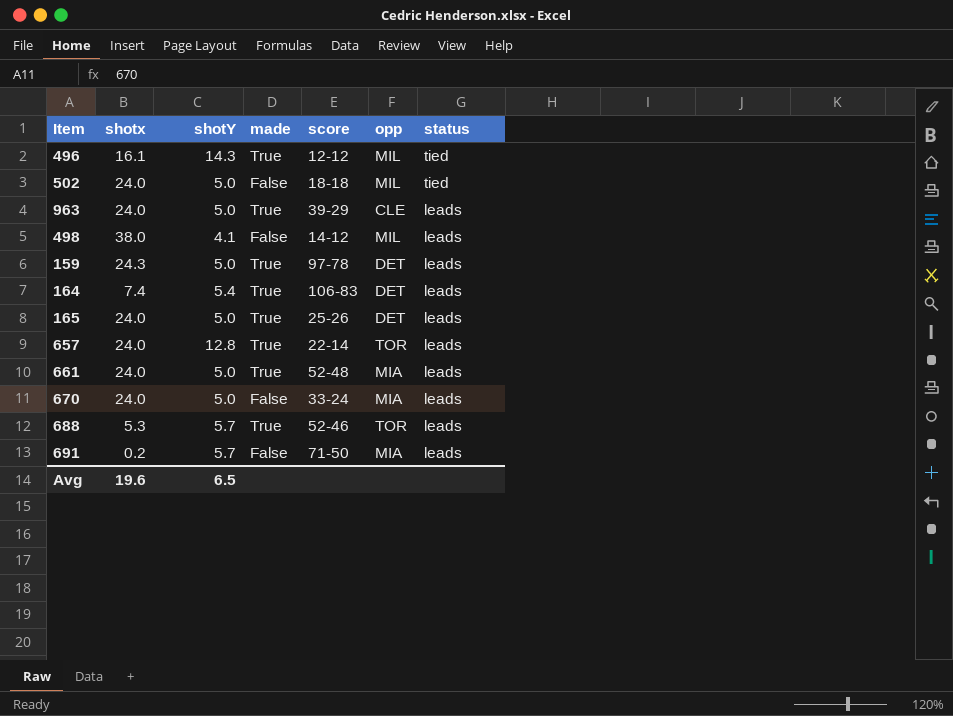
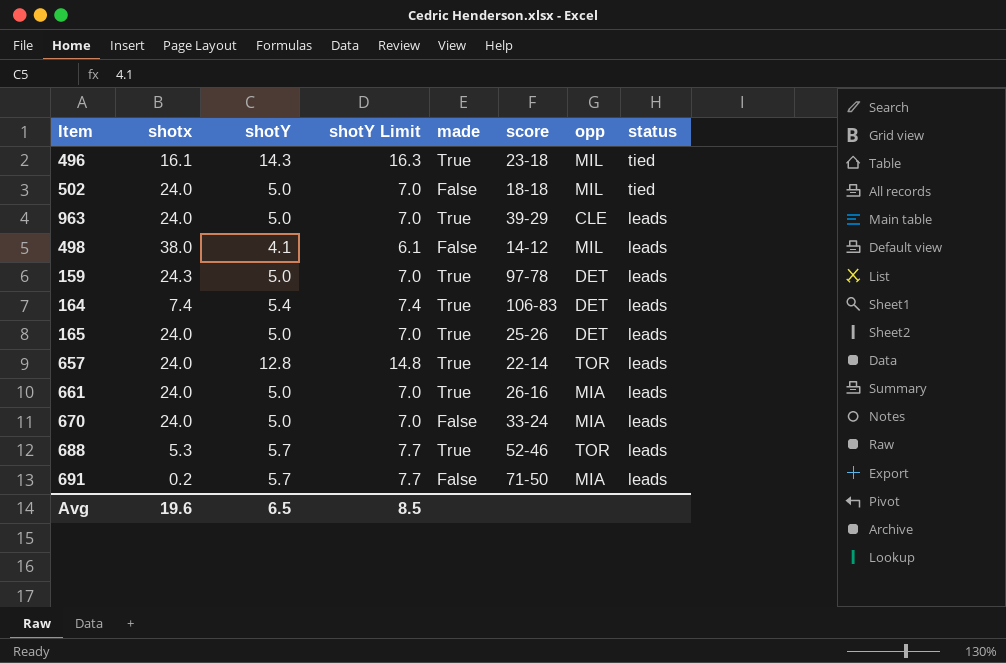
column shotY Limit | formula: none -> [shotY] + 2
496 | score: 12-12 -> 23-18
661 | score: 52-48 -> 26-16

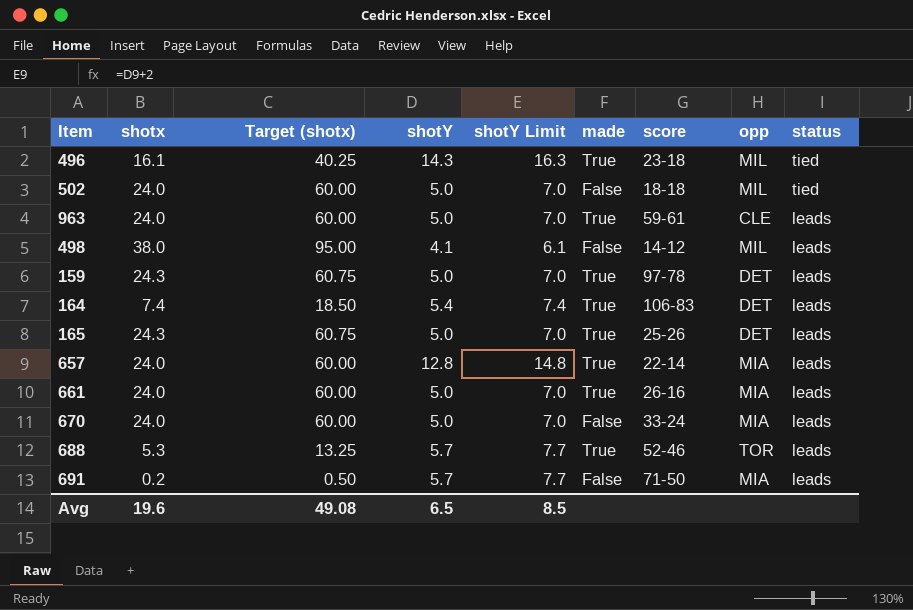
column Target (shotx) | formula: none -> [shotx] * 2.5
963 | score: 39-29 -> 59-61
165 | shotx: 24.0 -> 24.3
657 | opp: TOR -> MIA

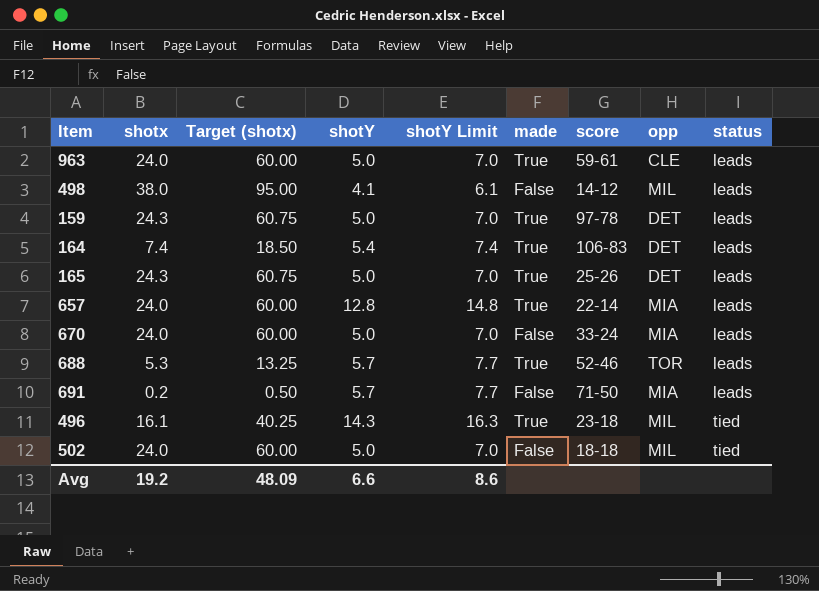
row order: status descending -> status ascending
row 661: 24.0 | 60.00 | 5.0 | 7.0 | True | 26-16 | MIA | leads -> none
Avg | shotx: 19.6 -> 19.2
Avg | Target (shotx): 49.08 -> 48.09
Avg | shotY: 6.5 -> 6.6
Avg | shotY Limit: 8.5 -> 8.6

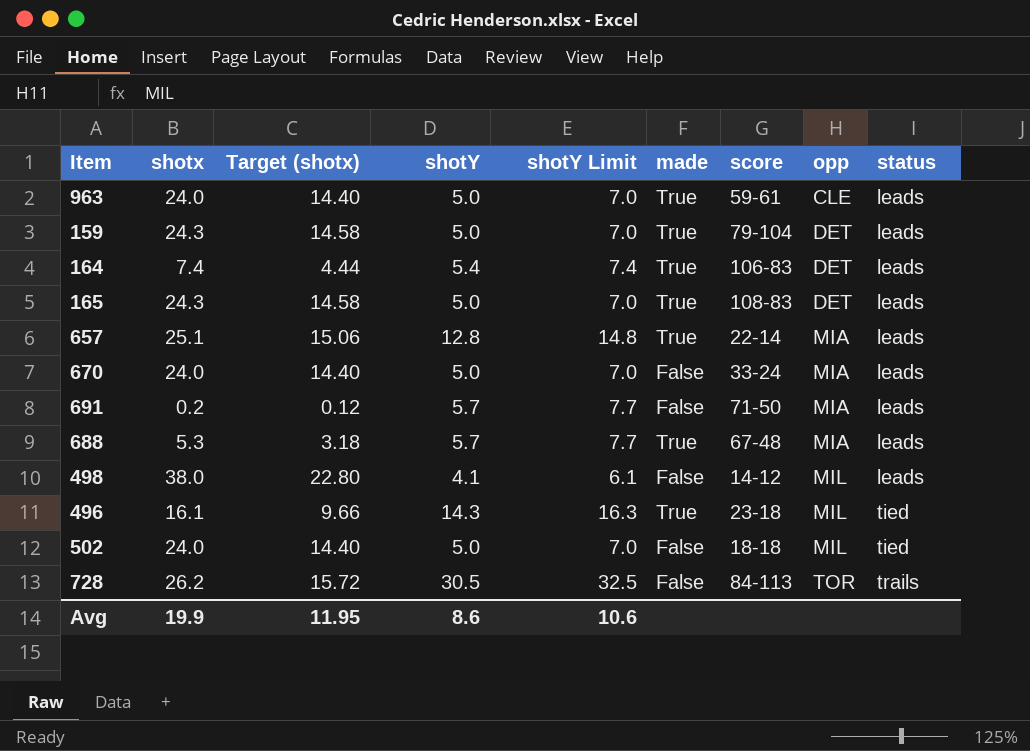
row order: status ascending -> opp ascending
column Target (shotx) | formula: [shotx] * 2.5 -> [shotx] * 0.6
159 | score: 97-78 -> 79-104
165 | score: 25-26 -> 108-83
657 | shotx: 24.0 -> 25.1
688 | score: 52-46 -> 67-48
688 | opp: TOR -> MIA
row 728: none -> 26.2 | 15.72 | 30.5 | 32.5 | False | 84-113 | TOR | trails
Avg | shotx: 19.2 -> 19.9
Avg | Target (shotx): 48.09 -> 11.95
Avg | shotY: 6.6 -> 8.6
Avg | shotY Limit: 8.6 -> 10.6

